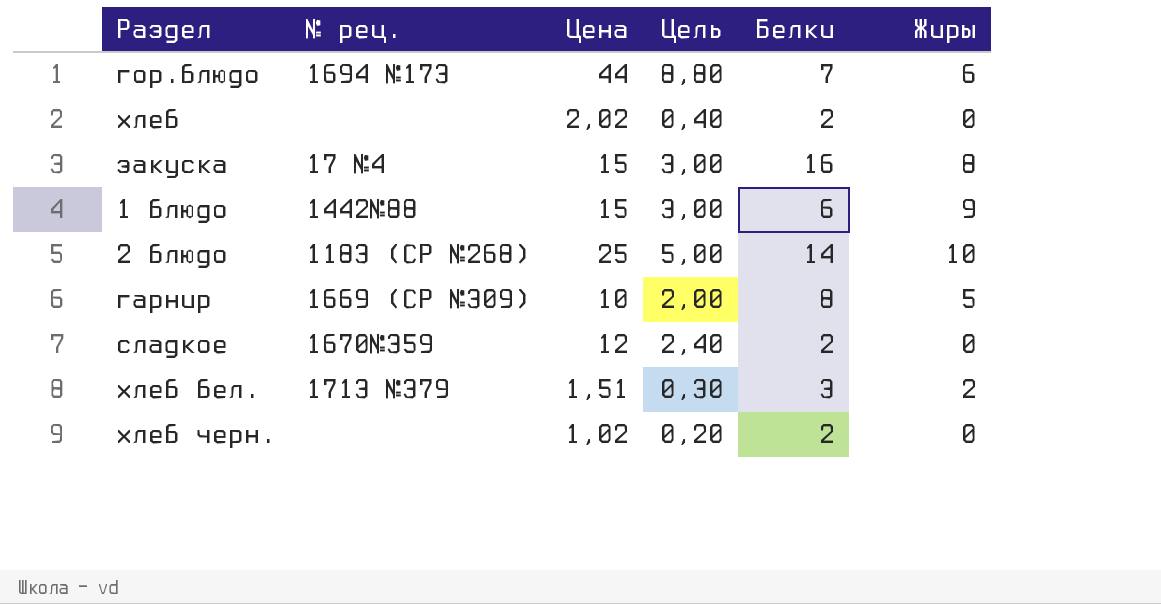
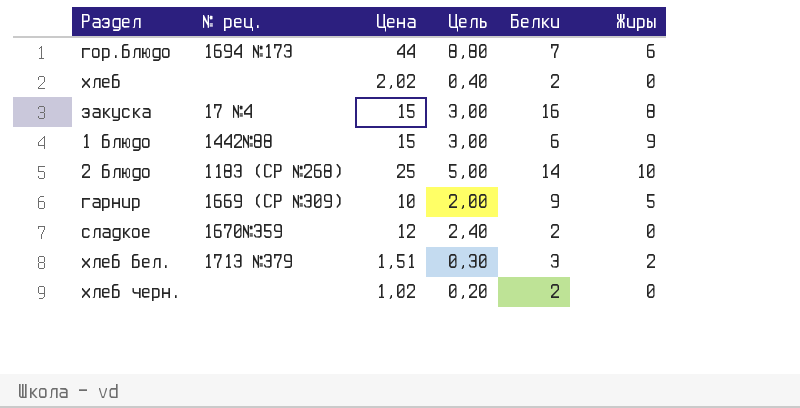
гарнир | Белки: 8 -> 9

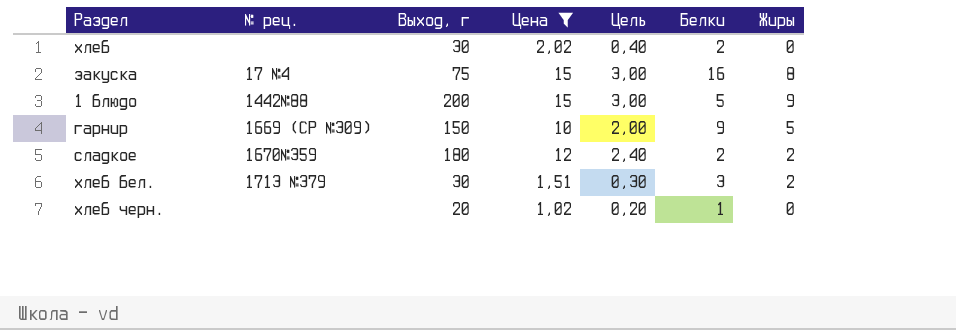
filter: none -> Цена <= 15
column Выход, г | position: none -> 3
1 блюдо | Белки: 6 -> 5
сладкое | Жиры: 0 -> 2
хлеб черн. | Белки: 2 -> 1

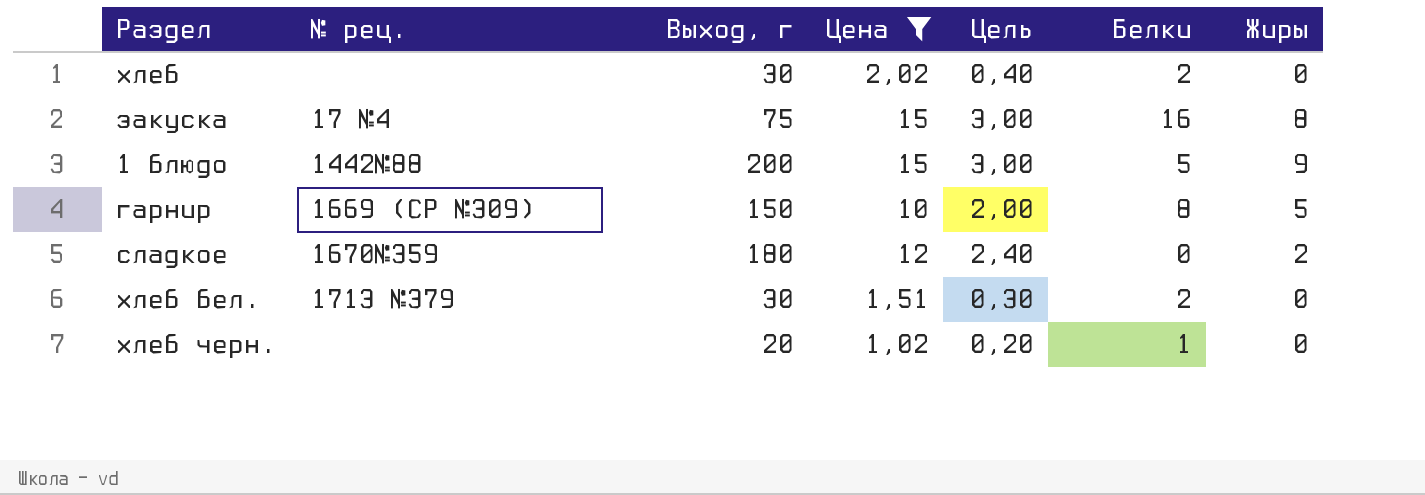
гарнир | Белки: 9 -> 8
сладкое | Белки: 2 -> 0
хлеб бел. | Белки: 3 -> 2
хлеб бел. | Жиры: 2 -> 0

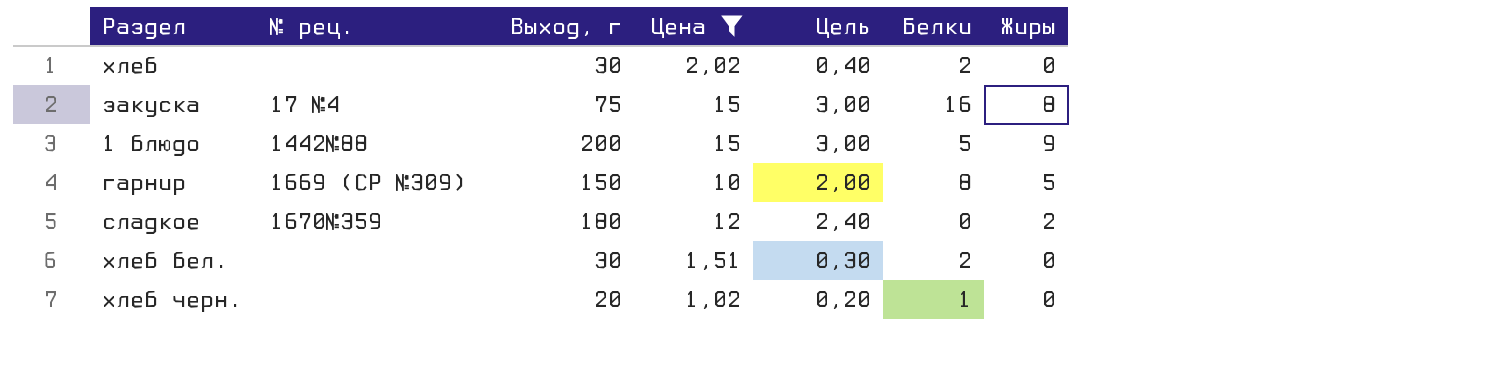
хлеб бел. | № рец.: 1713 №379 -> none

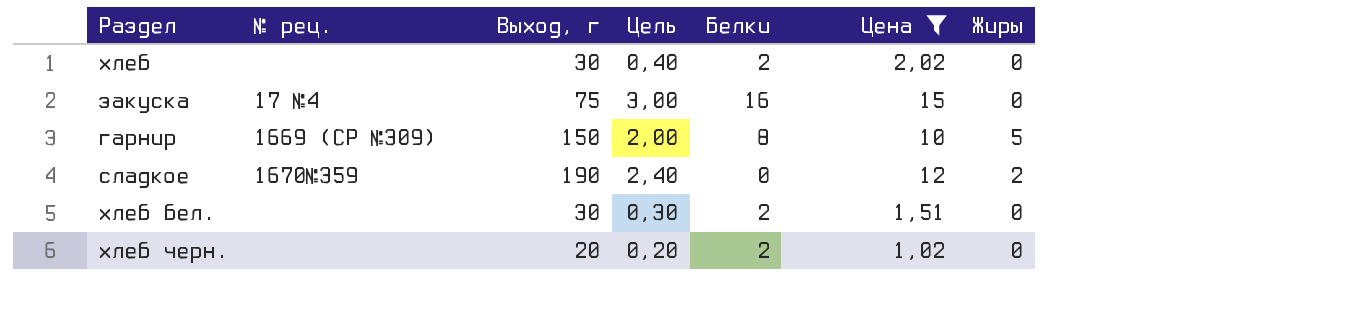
column Цена | position: 4 -> 6
row 1 блюдо: 1442№88 | 200 | 15 | 3,00 | 5 | 9 -> none
закуска | Жиры: 8 -> 0
сладкое | Выход, г: 180 -> 190
хлеб черн. | Белки: 1 -> 2

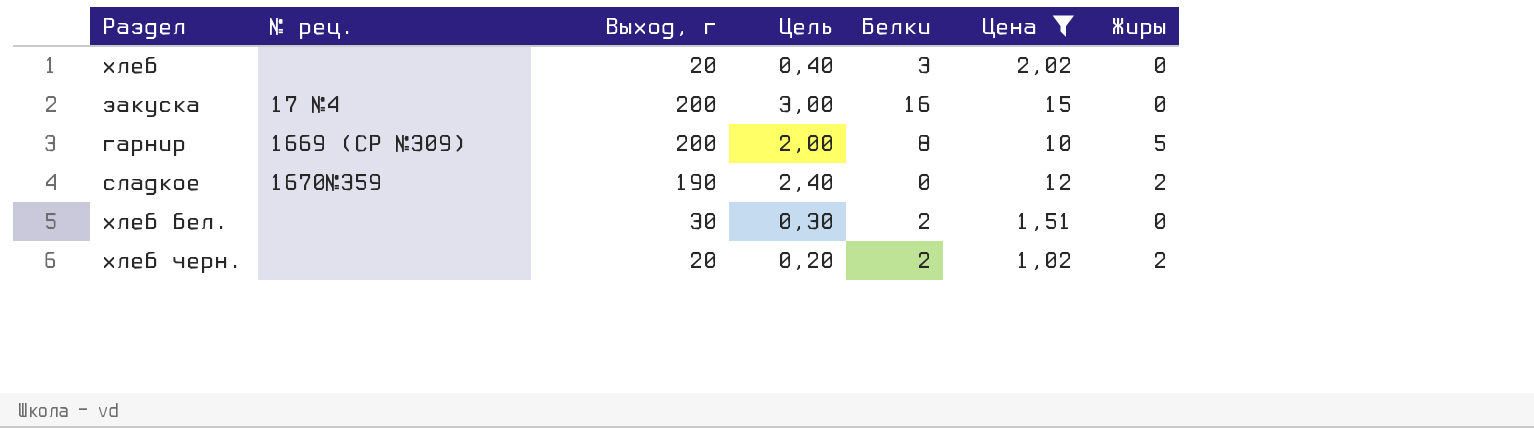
хлеб | Выход, г: 30 -> 20
хлеб | Белки: 2 -> 3
закуска | Выход, г: 75 -> 200
гарнир | Выход, г: 150 -> 200
хлеб черн. | Жиры: 0 -> 2

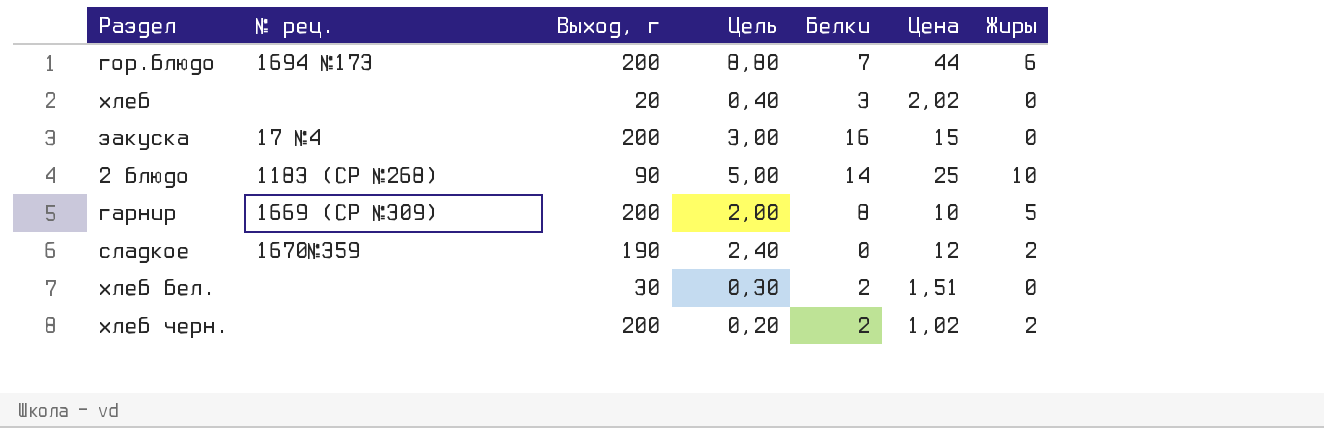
filter: Цена <= 15 -> none
хлеб черн. | Выход, г: 20 -> 200

